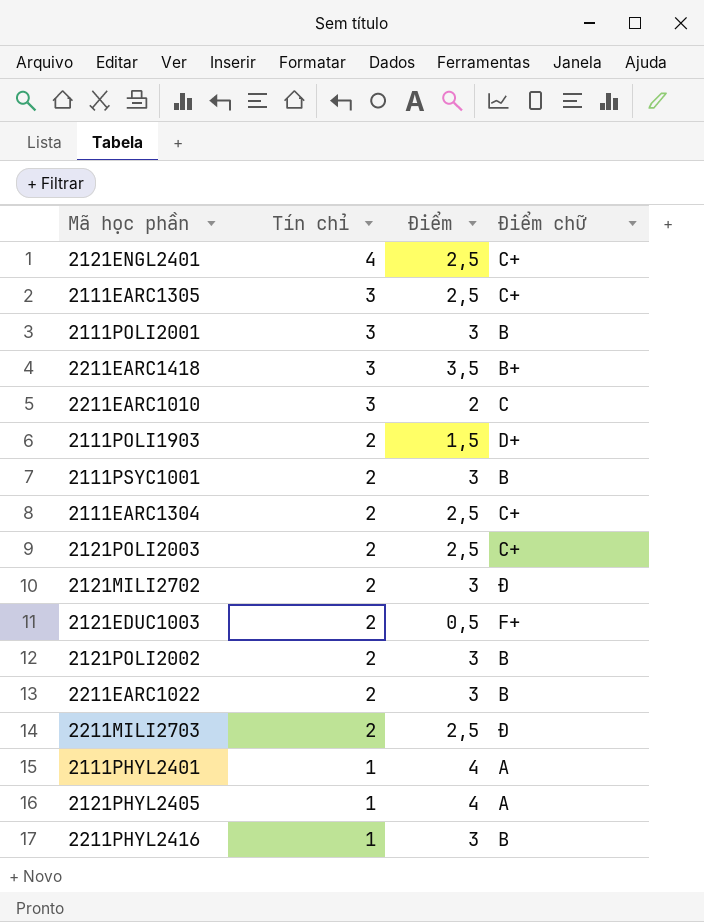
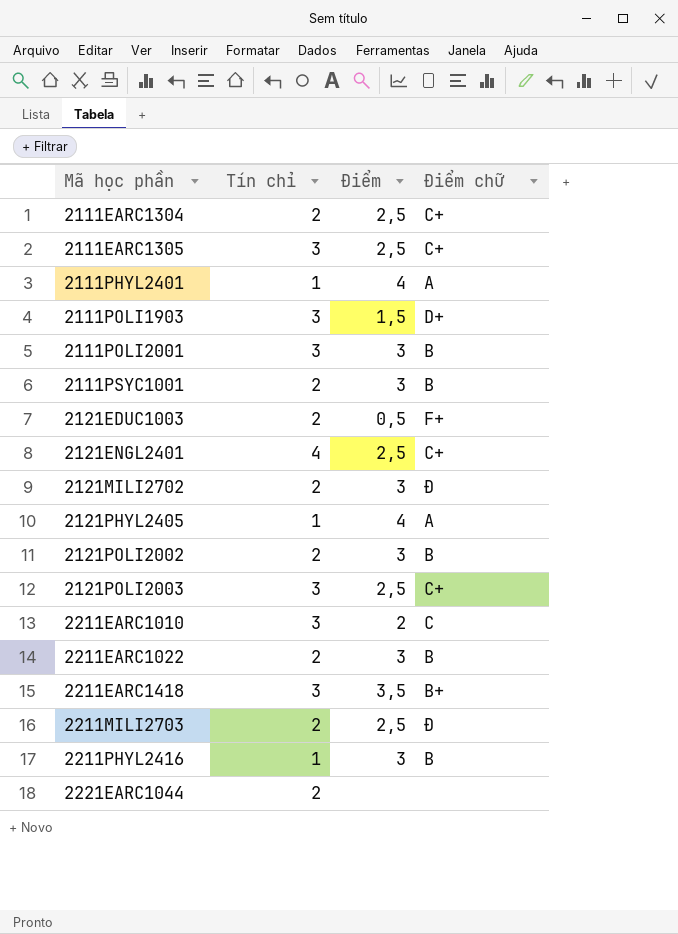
row order: Tín chỉ descending -> Mã học phần ascending
2111POLI1903 | Tín chỉ: 2 -> 3
2121POLI2003 | Tín chỉ: 2 -> 3
row 2221EARC1044: none -> 2 | none | none

